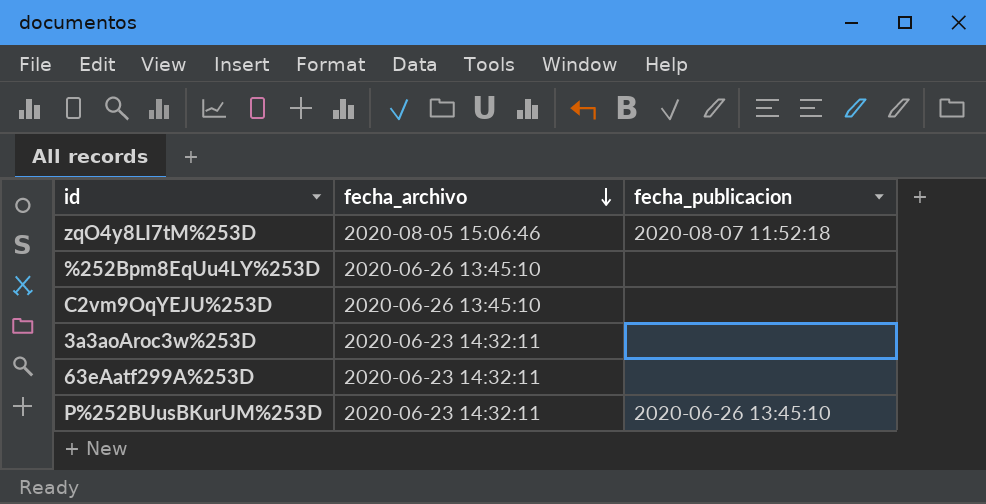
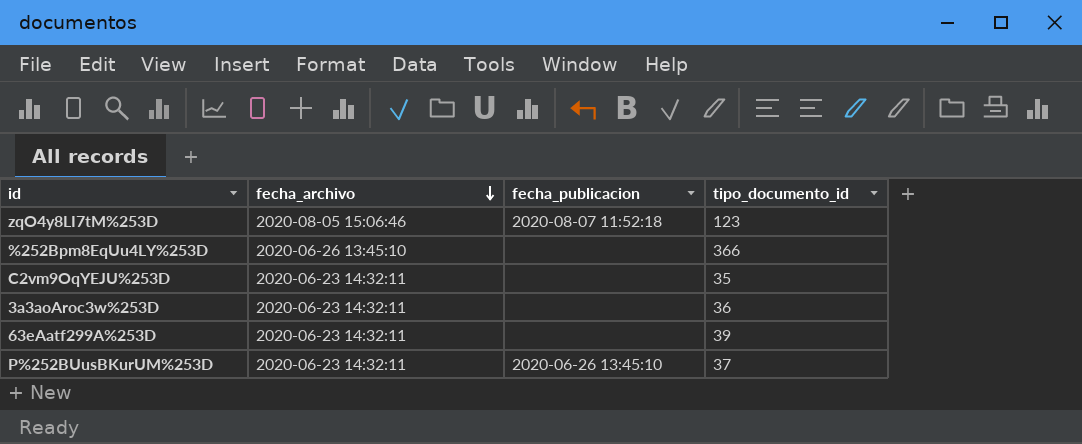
column tipo_documento_id | position: none -> 4
C2vm9OqYEJU%253D | fecha_archivo: 2020-06-26 13:45:10 -> 2020-06-23 14:32:11

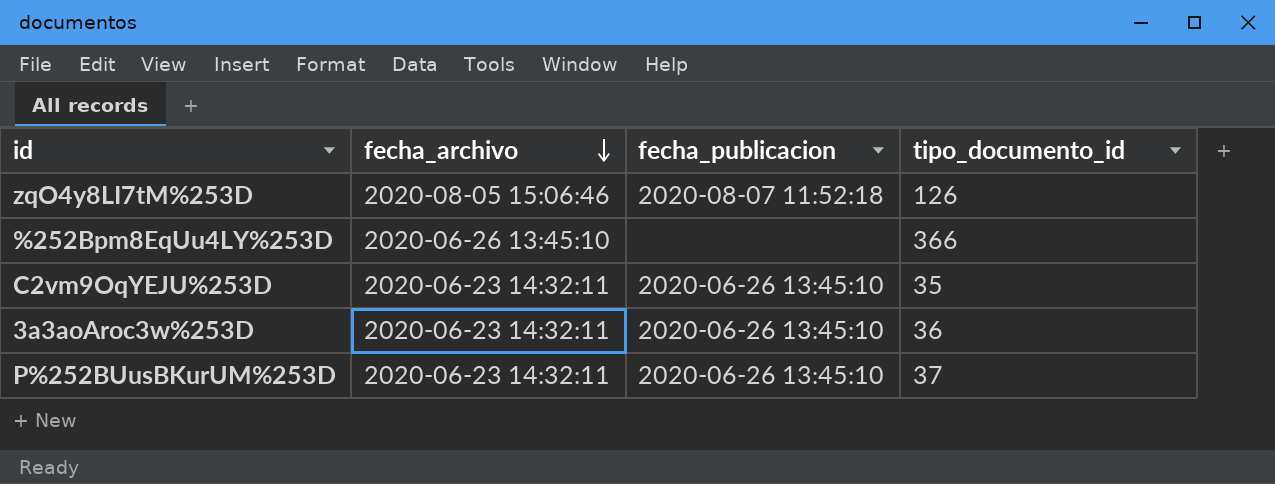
row 63eAatf299A%253D: 2020-06-23 14:32:11 | none | 39 -> none
zqO4y8LI7tM%253D | tipo_documento_id: 123 -> 126
C2vm9OqYEJU%253D | fecha_publicacion: none -> 2020-06-26 13:45:10
3a3aoAroc3w%253D | fecha_publicacion: none -> 2020-06-26 13:45:10

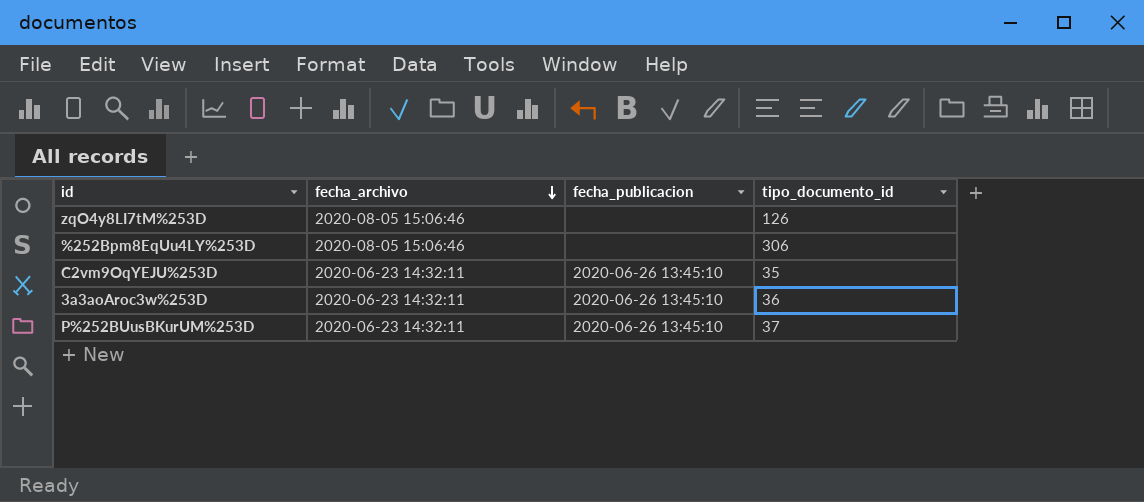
zqO4y8LI7tM%253D | fecha_publicacion: 2020-08-07 11:52:18 -> none
%252Bpm8EqUu4LY%253D | fecha_archivo: 2020-06-26 13:45:10 -> 2020-08-05 15:06:46
%252Bpm8EqUu4LY%253D | tipo_documento_id: 366 -> 306

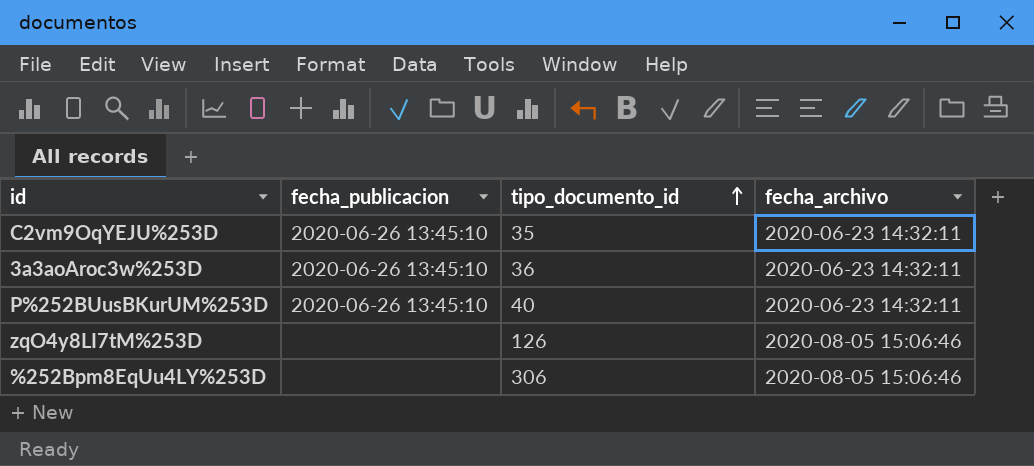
row order: fecha_archivo descending -> tipo_documento_id ascending
column fecha_archivo | position: 2 -> 4
P%252BUusBKurUM%253D | tipo_documento_id: 37 -> 40

